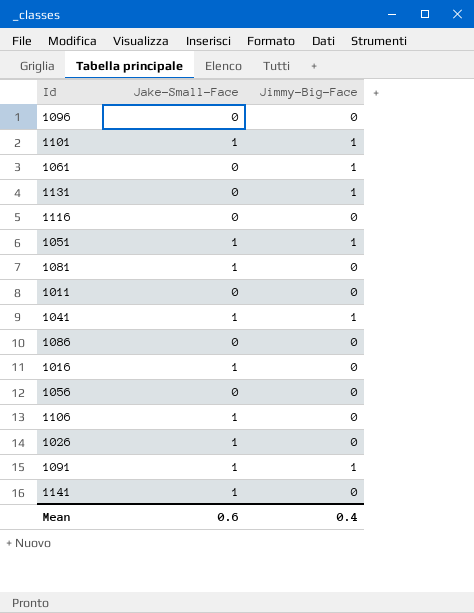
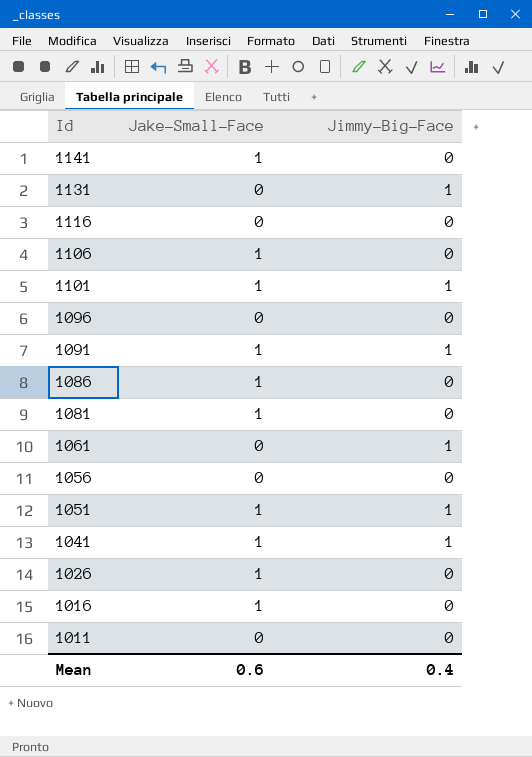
row order: none -> Id descending
1086 | Jake-Small-Face: 0 -> 1

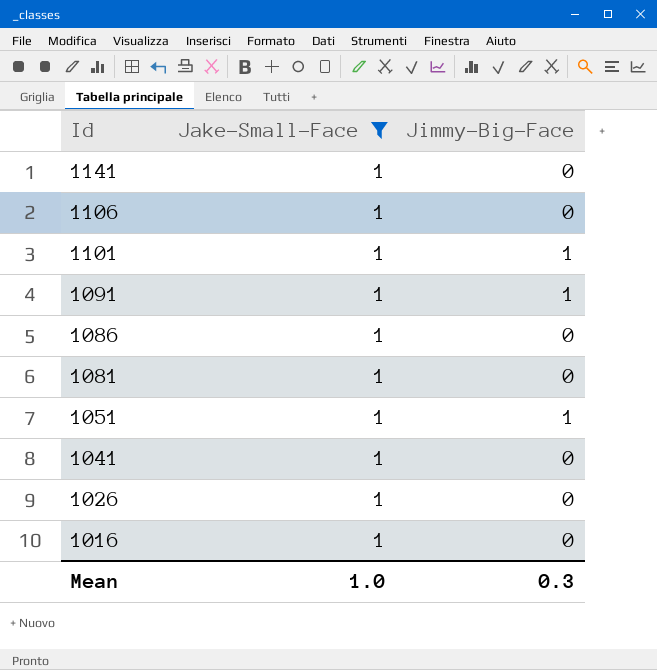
filter: none -> Jake-Small-Face = 1
1041 | Jimmy-Big-Face: 1 -> 0
Mean | Jake-Small-Face: 0.6 -> 1.0
Mean | Jimmy-Big-Face: 0.4 -> 0.3

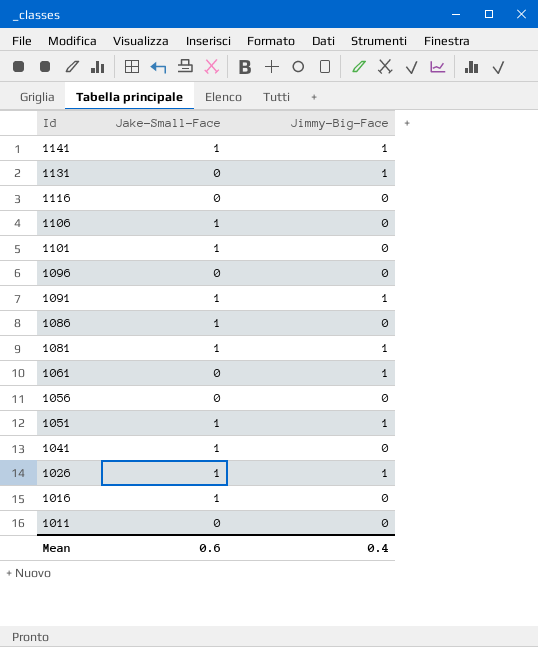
filter: Jake-Small-Face = 1 -> none
1141 | Jimmy-Big-Face: 0 -> 1
1101 | Jimmy-Big-Face: 1 -> 0
1081 | Jimmy-Big-Face: 0 -> 1
1026 | Jimmy-Big-Face: 0 -> 1
Mean | Jake-Small-Face: 1.0 -> 0.6
Mean | Jimmy-Big-Face: 0.3 -> 0.4

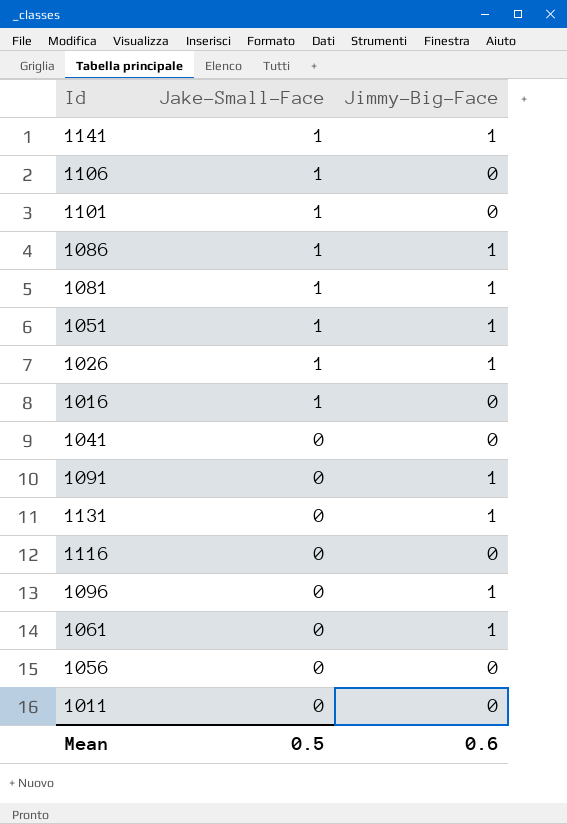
row order: Id descending -> Jake-Small-Face descending
1086 | Jimmy-Big-Face: 0 -> 1
1041 | Jake-Small-Face: 1 -> 0
1091 | Jake-Small-Face: 1 -> 0
1096 | Jimmy-Big-Face: 0 -> 1
Mean | Jake-Small-Face: 0.6 -> 0.5
Mean | Jimmy-Big-Face: 0.4 -> 0.6

